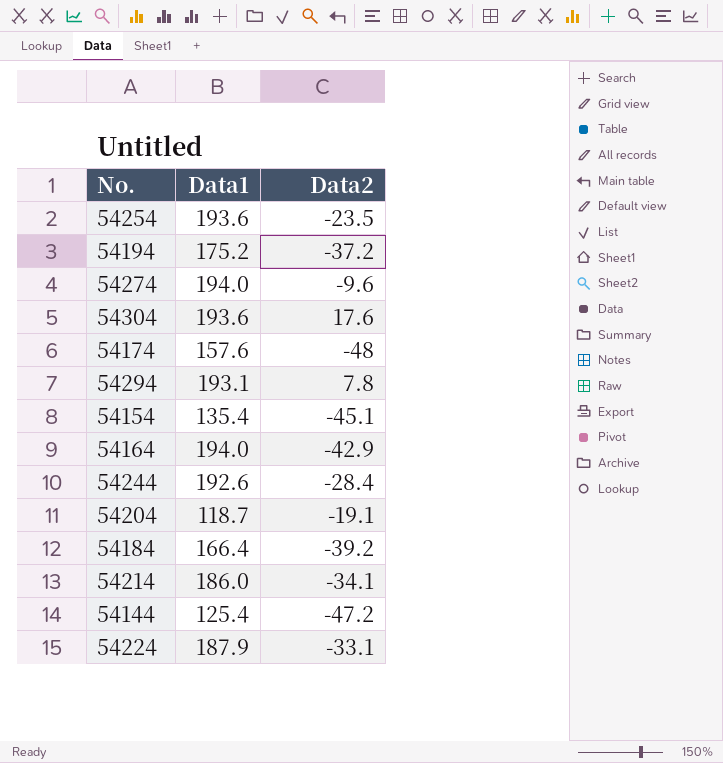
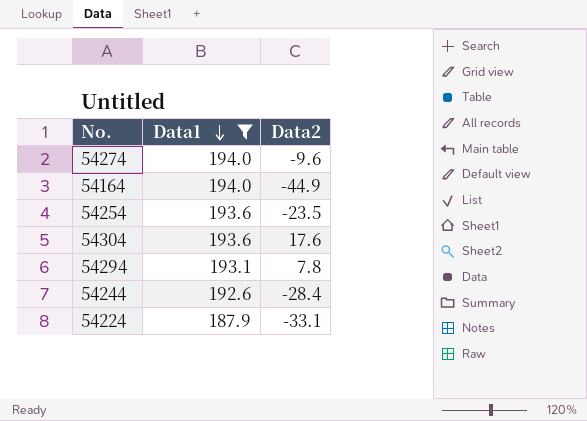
filter: none -> Data1 >= 187.9
row order: none -> Data1 descending
54164 | Data2: -42.9 -> -44.9

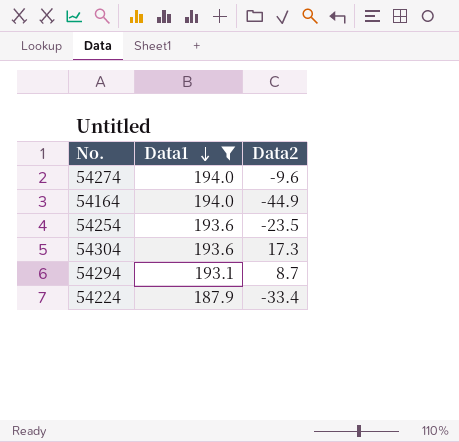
row 54244: 192.6 | -28.4 -> none
54304 | Data2: 17.6 -> 17.3
54294 | Data2: 7.8 -> 8.7
54224 | Data2: -33.1 -> -33.4

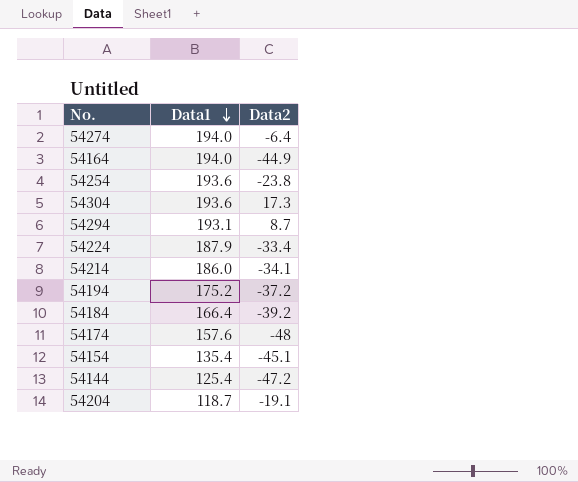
filter: Data1 >= 187.9 -> none
54274 | Data2: -9.6 -> -6.4
54254 | Data2: -23.5 -> -23.8

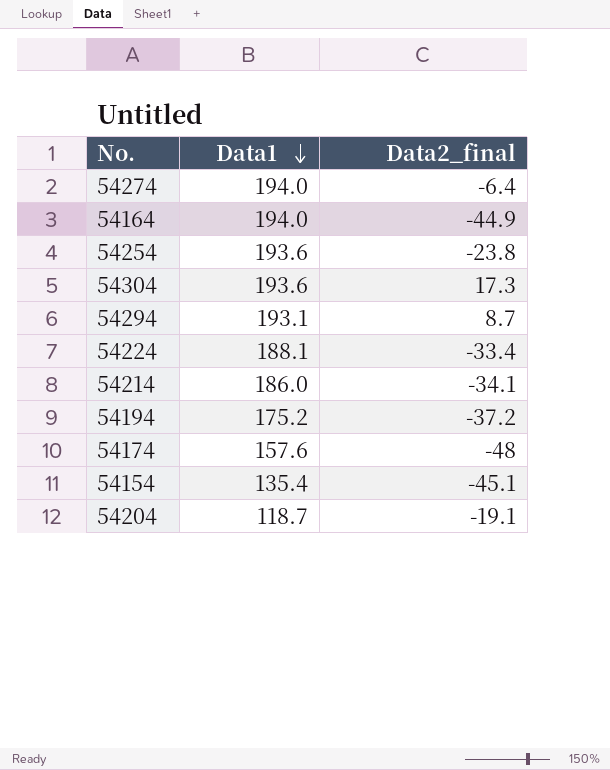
column name: Data2 -> Data2_final
row 54184: 166.4 | -39.2 -> none
row 54144: 125.4 | -47.2 -> none
54224 | Data1: 187.9 -> 188.1

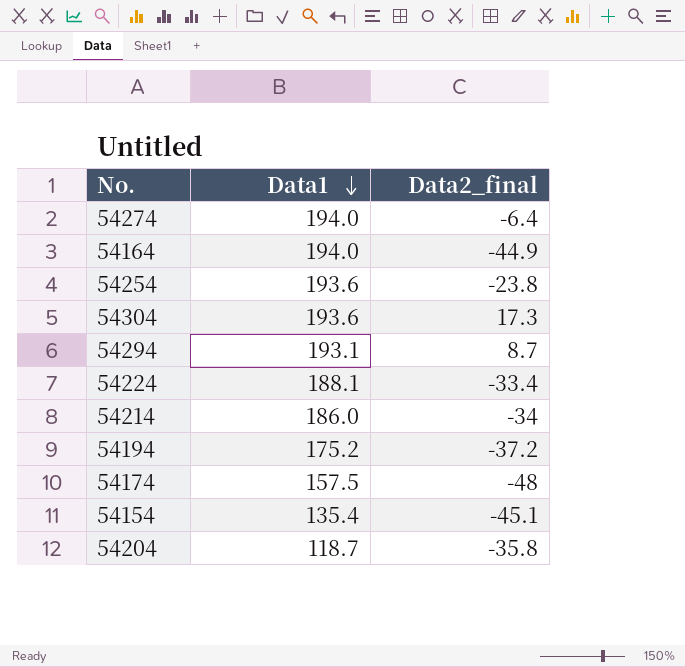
54214 | Data2_final: -34.1 -> -34
54174 | Data1: 157.6 -> 157.5
54204 | Data2_final: -19.1 -> -35.8

